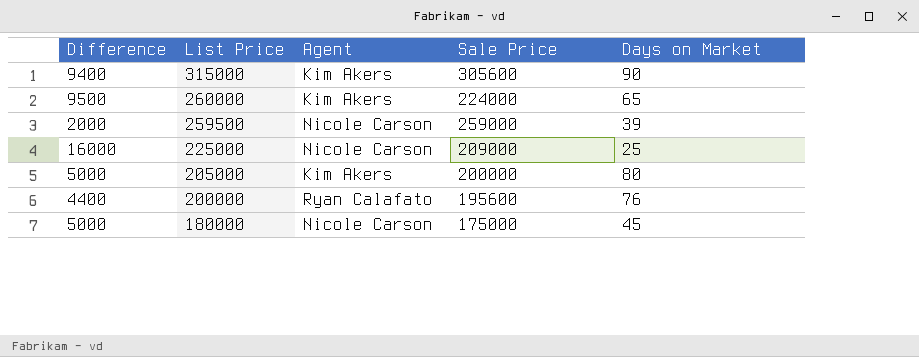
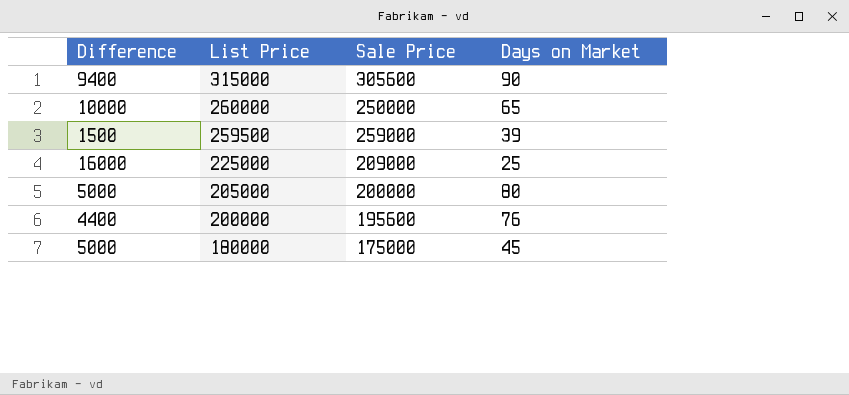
column Agent | position: 3 -> none
260000 | Difference: 9500 -> 10000
260000 | Sale Price: 224000 -> 250000
259500 | Difference: 2000 -> 1500

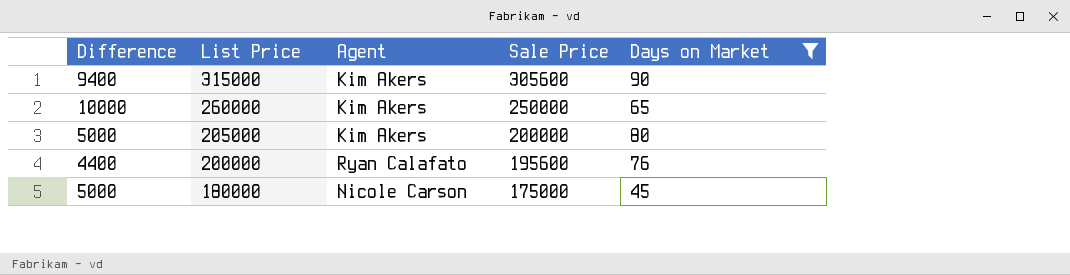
filter: none -> Days on Market >= 45
column Agent | position: none -> 3

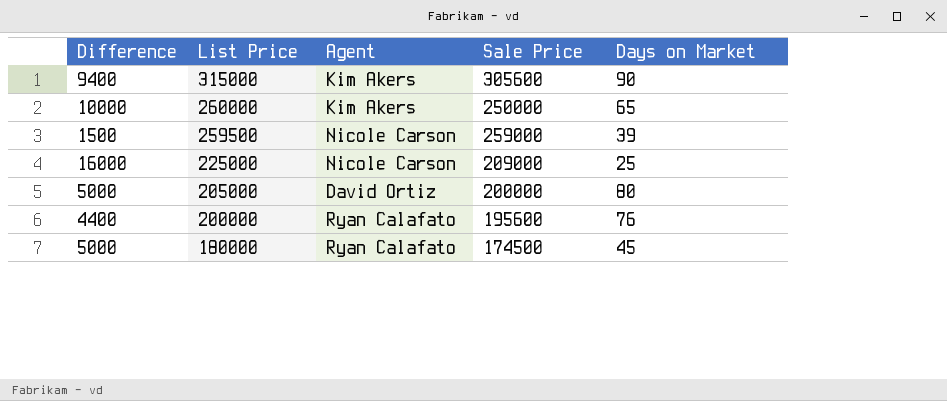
filter: Days on Market >= 45 -> none
205000 | Agent: Kim Akers -> David Ortiz
180000 | Agent: Nicole Carson -> Ryan Calafato
180000 | Sale Price: 175000 -> 174500

